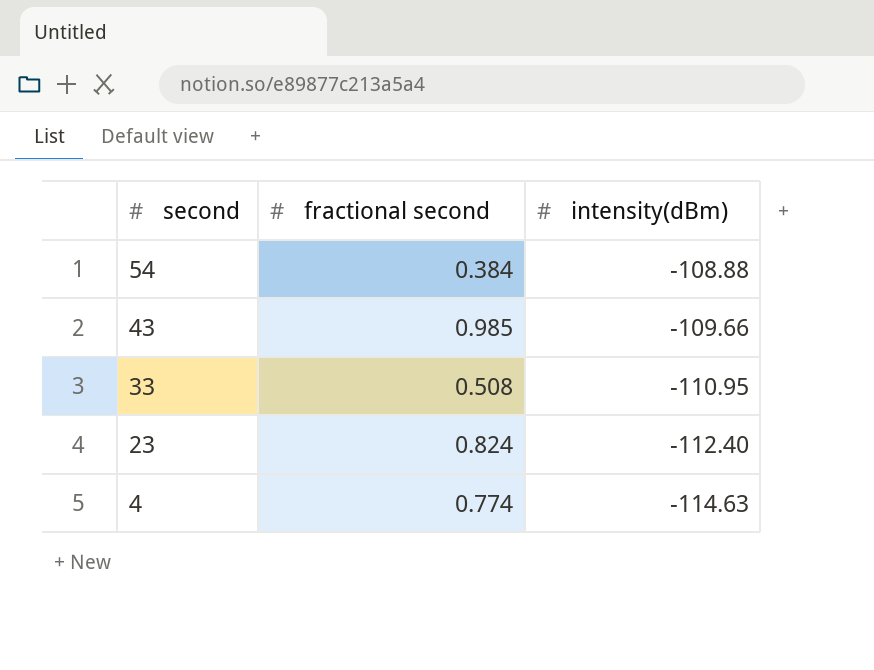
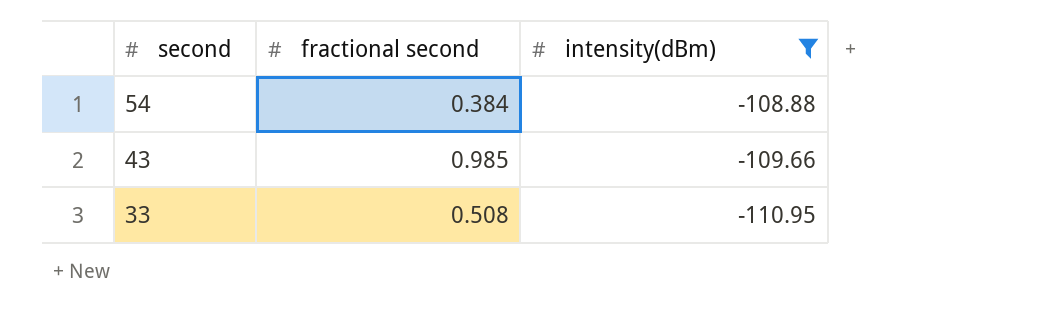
filter: none -> intensity(dBm) >= -110.95

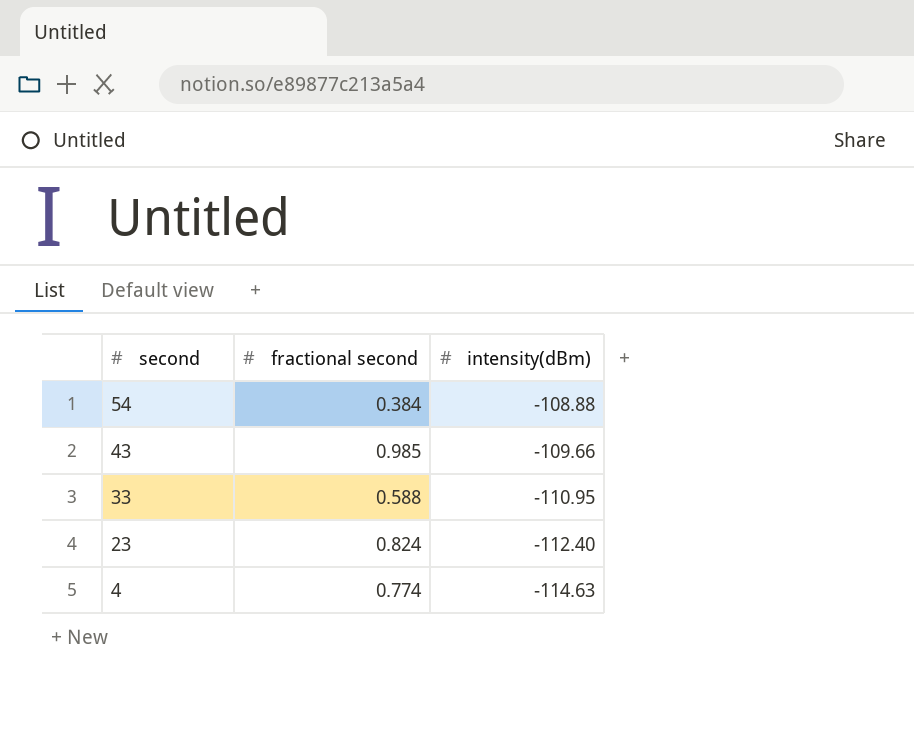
filter: intensity(dBm) >= -110.95 -> none
33 | fractional second: 0.508 -> 0.588

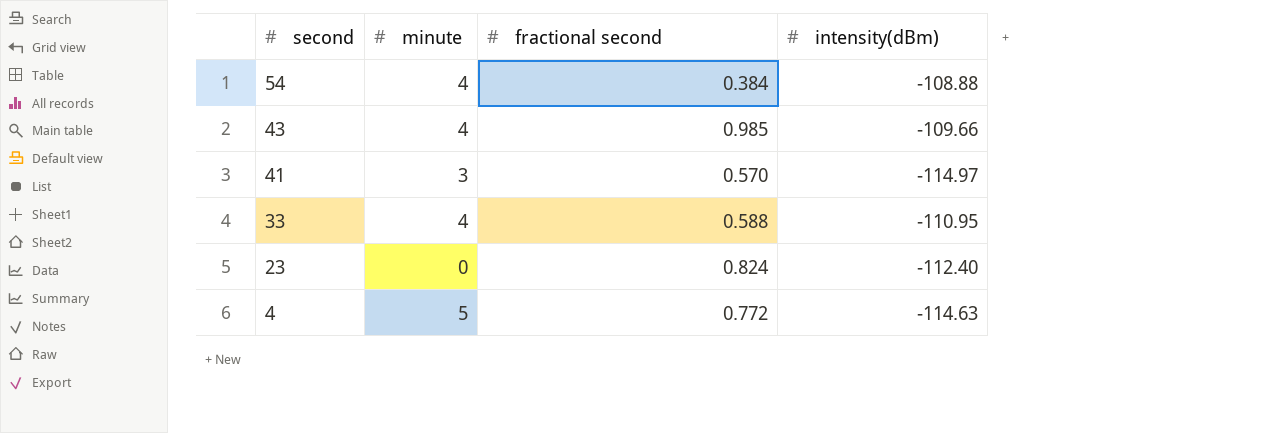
column minute | position: none -> 2
row 41: none -> 3 | 0.570 | -114.97
4 | fractional second: 0.774 -> 0.772

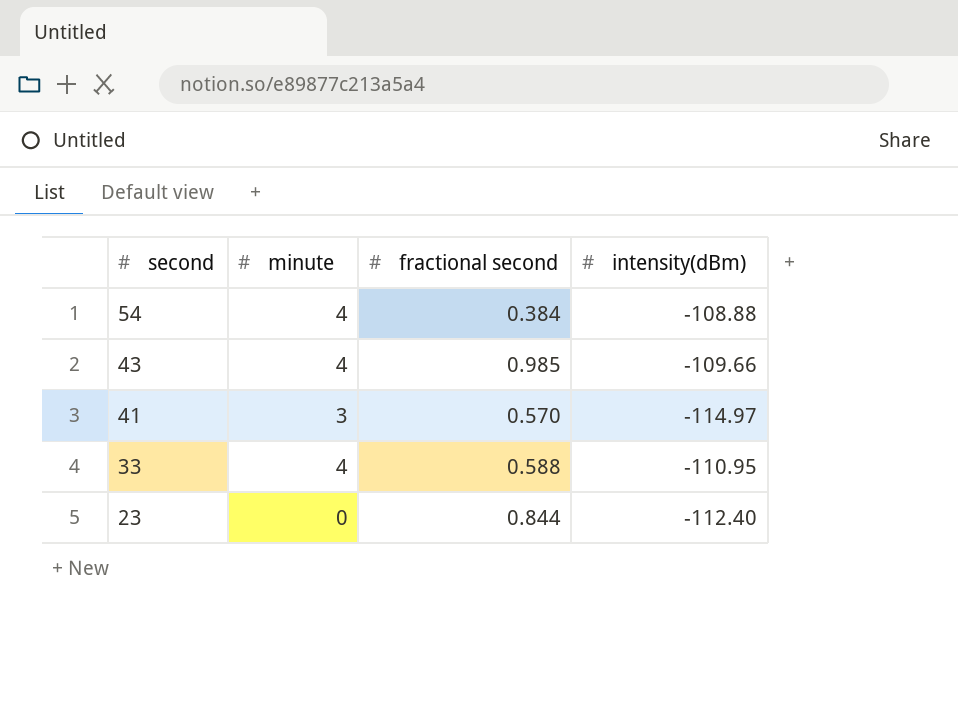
row 4: 5 | 0.772 | -114.63 -> none
23 | fractional second: 0.824 -> 0.844

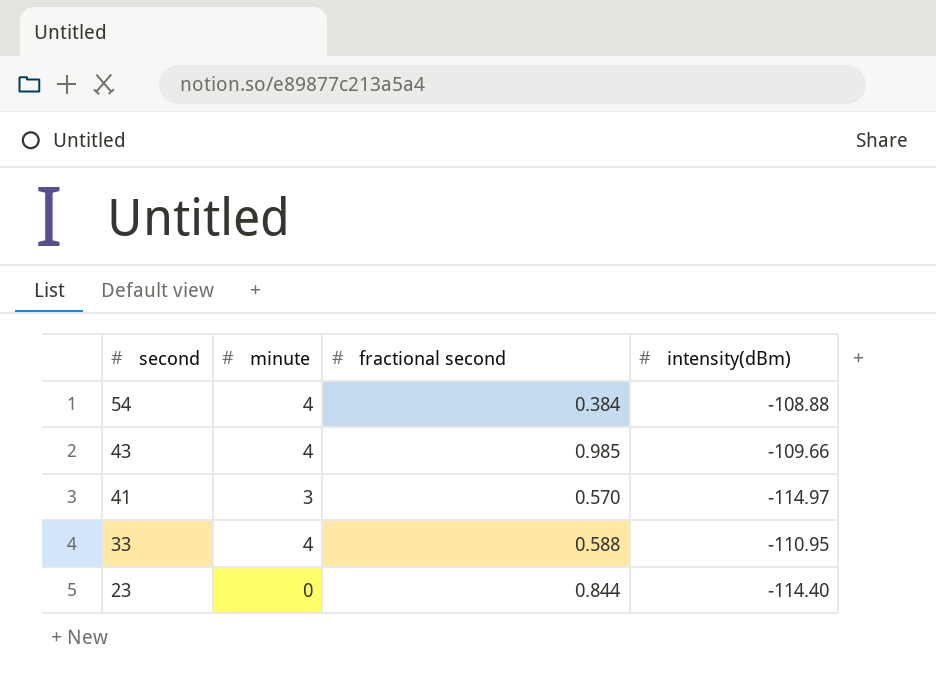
23 | intensity(dBm): -112.40 -> -114.40

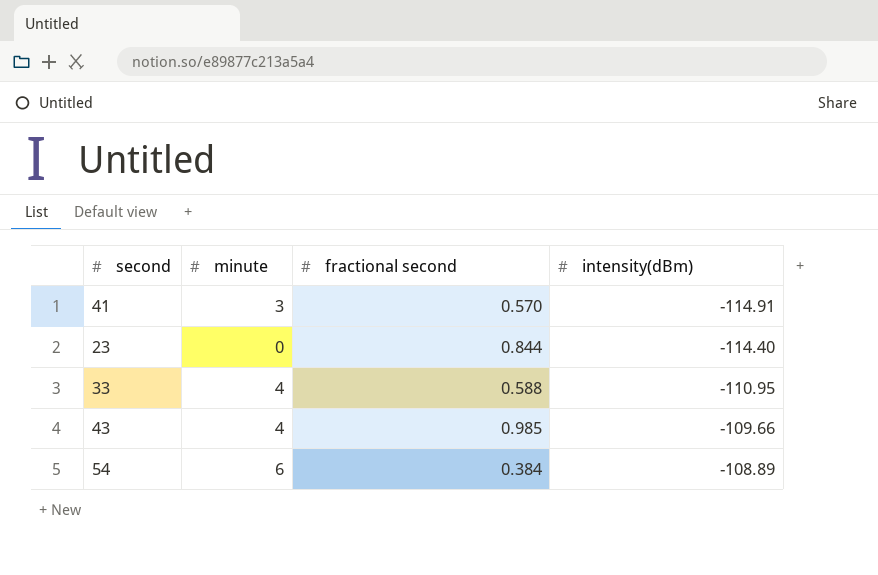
row order: second descending -> intensity(dBm) ascending
41 | intensity(dBm): -114.97 -> -114.91
54 | minute: 4 -> 6
54 | intensity(dBm): -108.88 -> -108.89

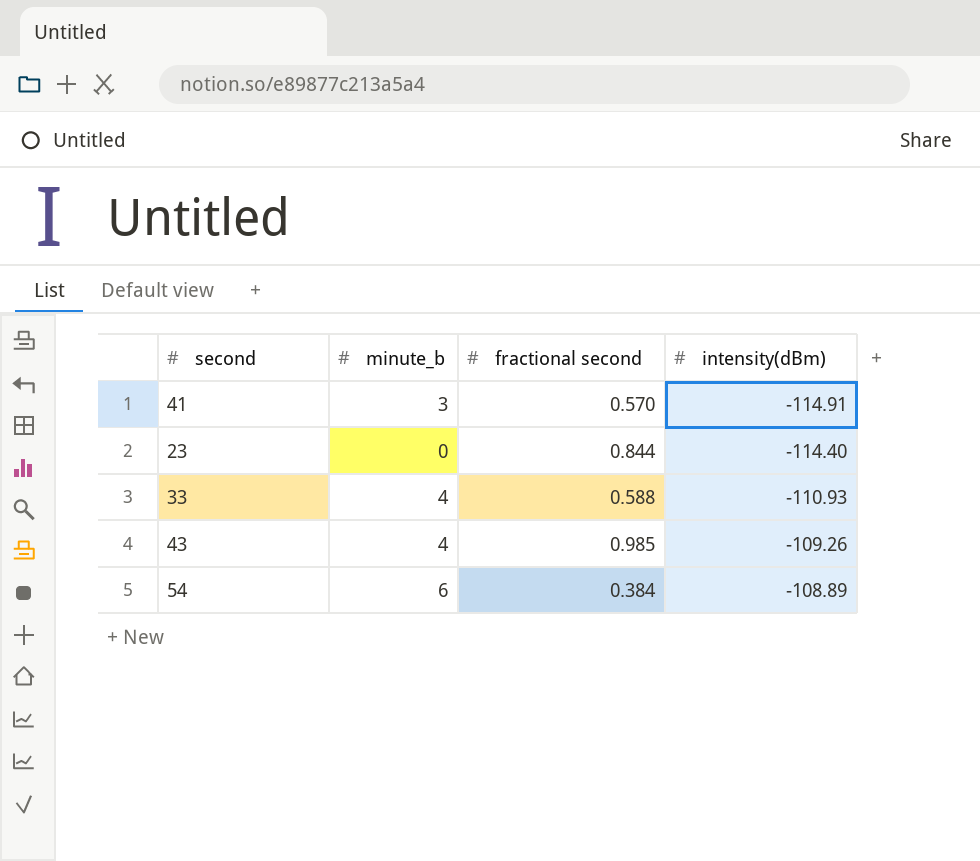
column name: minute -> minute_b
33 | intensity(dBm): -110.95 -> -110.93
43 | intensity(dBm): -109.66 -> -109.26

